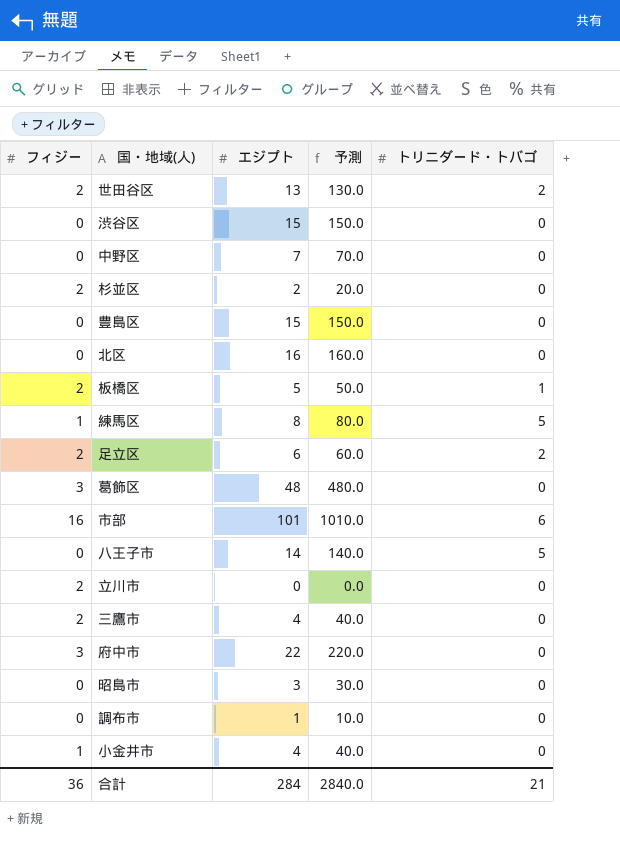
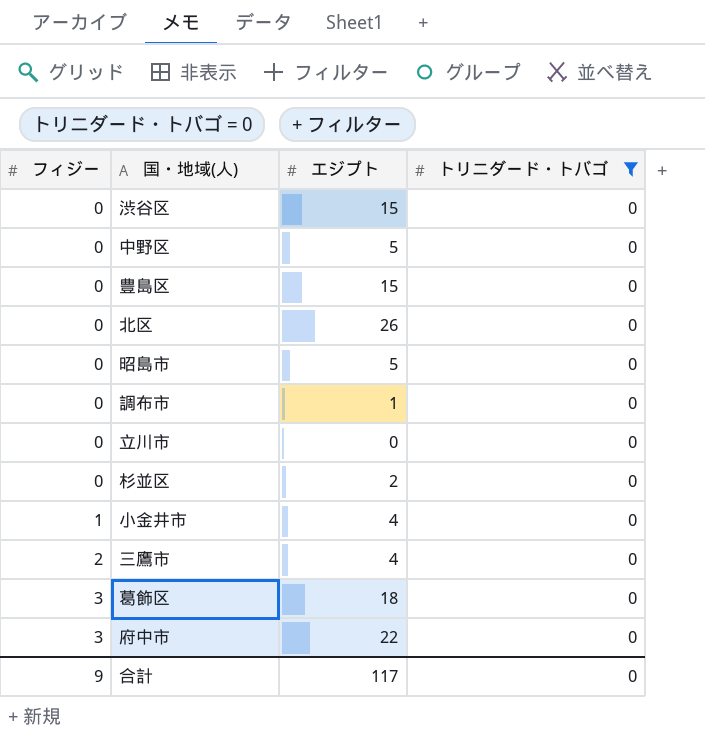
filter: none -> トリニダード・トバゴ = 0
row order: none -> フィジー ascending
column 予測 | formula: [エジプト] * 10 -> none
中野区 | エジプト: 7 -> 5
北区 | エジプト: 16 -> 26
昭島市 | エジプト: 3 -> 5
立川市 | フィジー: 2 -> 0
杉並区 | フィジー: 2 -> 0
葛飾区 | エジプト: 48 -> 18
合計 | フィジー: 36 -> 9
合計 | エジプト: 284 -> 117
合計 | トリニダード・トバゴ: 21 -> 0

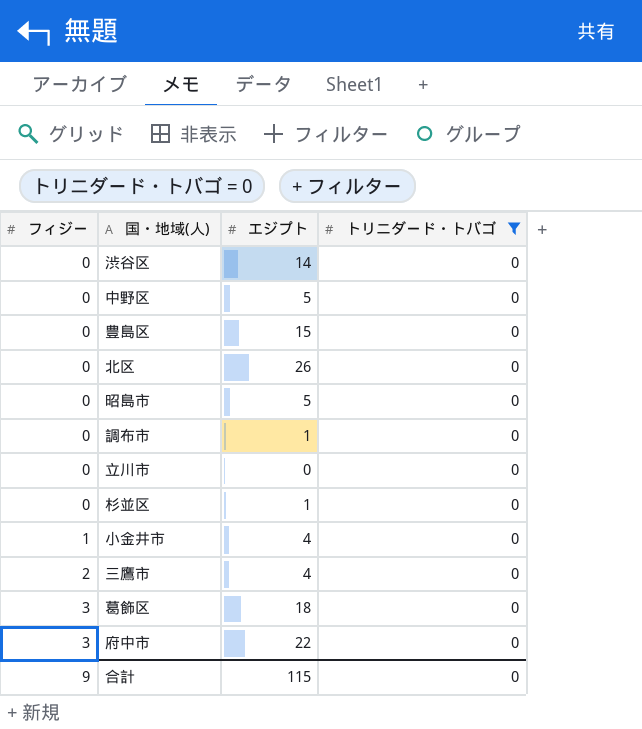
渋谷区 | エジプト: 15 -> 14
杉並区 | エジプト: 2 -> 1
合計 | エジプト: 117 -> 115

